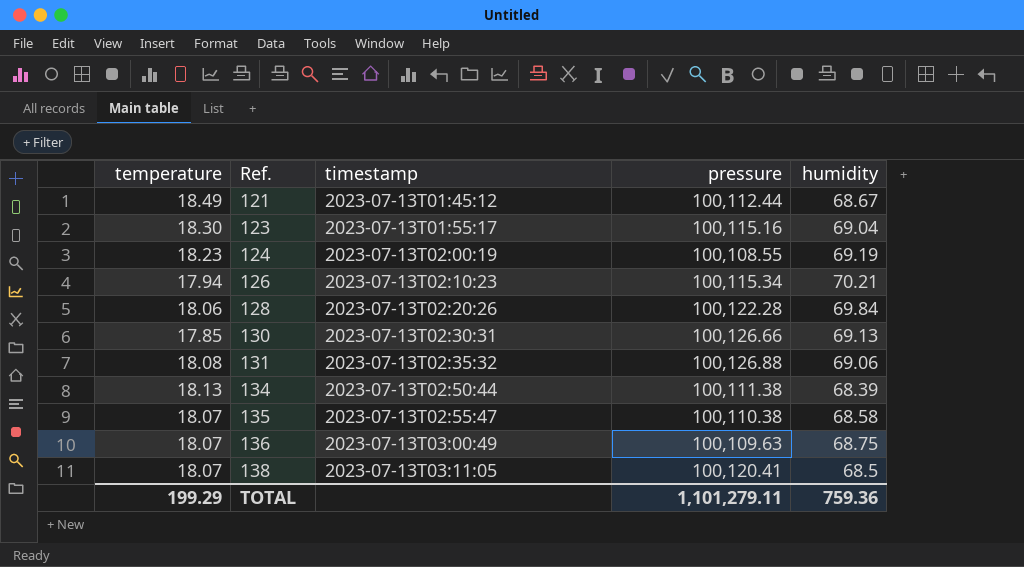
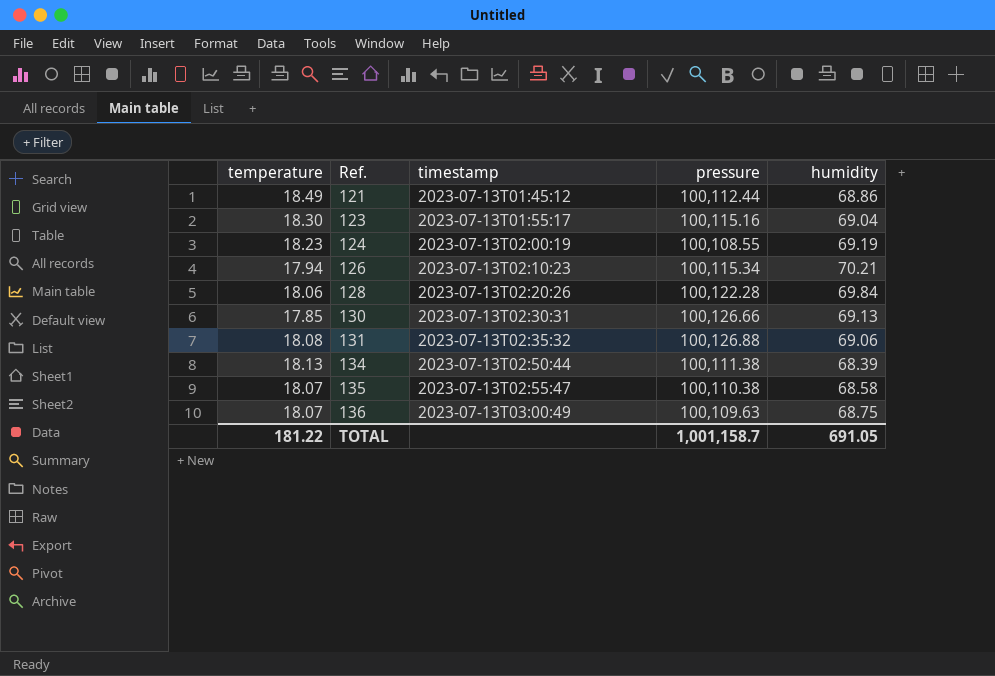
row 138: 18.07 | 2023-07-13T03:11:05 | 100,120.41 | 68.5 -> none
121 | humidity: 68.67 -> 68.86
TOTAL | temperature: 199.29 -> 181.22
TOTAL | pressure: 1,101,279.11 -> 1,001,158.7
TOTAL | humidity: 759.36 -> 691.05

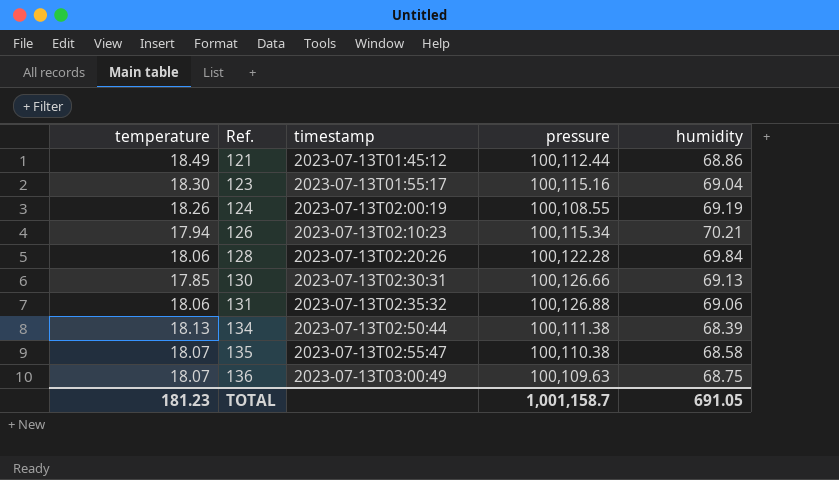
124 | temperature: 18.23 -> 18.26
131 | temperature: 18.08 -> 18.06
TOTAL | temperature: 181.22 -> 181.23

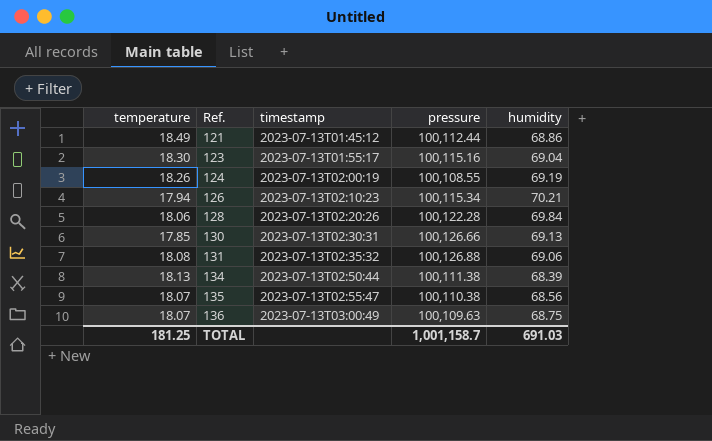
131 | temperature: 18.06 -> 18.08
135 | humidity: 68.58 -> 68.56
TOTAL | temperature: 181.23 -> 181.25
TOTAL | humidity: 691.05 -> 691.03

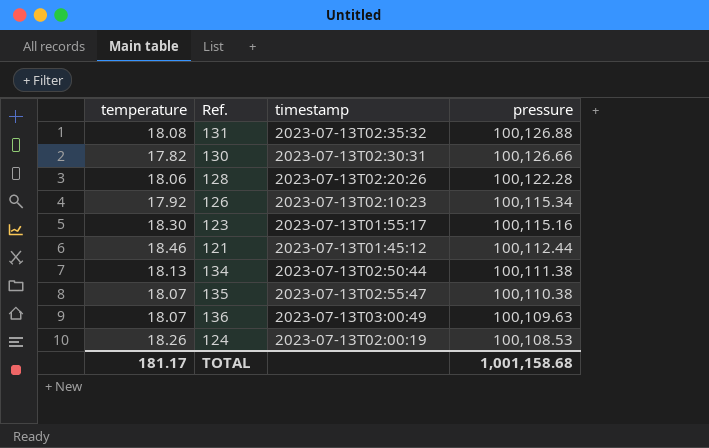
row order: Ref. ascending -> pressure descending
column humidity | position: 5 -> none
130 | temperature: 17.85 -> 17.82
126 | temperature: 17.94 -> 17.92
121 | temperature: 18.49 -> 18.46
124 | pressure: 100,108.55 -> 100,108.53
TOTAL | temperature: 181.25 -> 181.17
TOTAL | pressure: 1,001,158.7 -> 1,001,158.68

